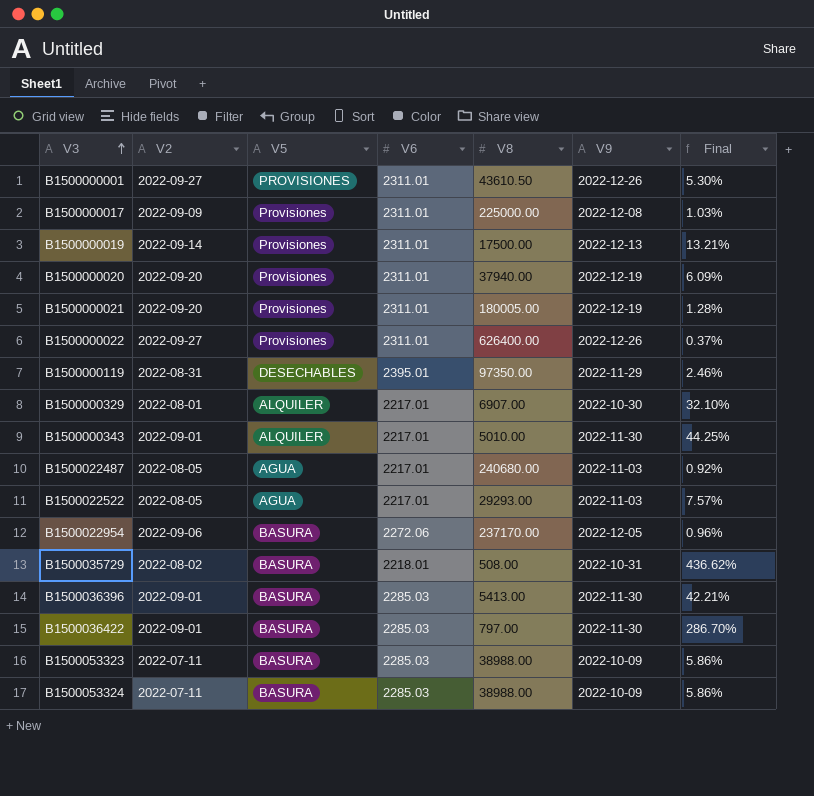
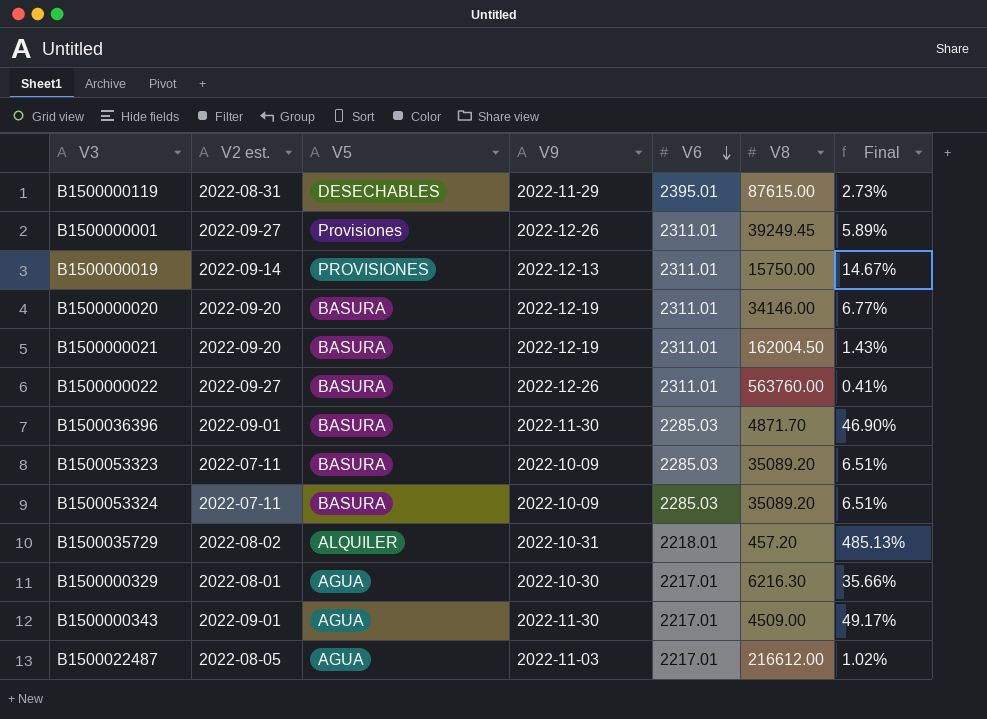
row order: V3 ascending -> V6 descending
column name: V2 -> V2 est.
column V9 | position: 6 -> 4
row B1500000017: 2022-09-09 | Provisiones | 2311.01 | 225000.00 | 2022-12-08 | 1.03% -> none
row B1500022522: 2022-08-05 | AGUA | 2217.01 | 29293.00 | 2022-11-03 | 7.57% -> none
row B1500022954: 2022-09-06 | BASURA | 2272.06 | 237170.00 | 2022-12-05 | 0.96% -> none
row B1500036422: 2022-09-01 | BASURA | 2285.03 | 797.00 | 2022-11-30 | 286.70% -> none
B1500000119 | V8: 97350.00 -> 87615.00
B1500000119 | Final: 2.46% -> 2.73%
B1500000001 | V5: PROVISIONES -> Provisiones
B1500000001 | V8: 43610.50 -> 39249.45
B1500000001 | Final: 5.30% -> 5.89%
B1500000019 | V5: Provisiones -> PROVISIONES
B1500000019 | V8: 17500.00 -> 15750.00
B1500000019 | Final: 13.21% -> 14.67%
B1500000020 | V5: Provisiones -> BASURA
B1500000020 | V8: 37940.00 -> 34146.00
B1500000020 | Final: 6.09% -> 6.77%
B1500000021 | V5: Provisiones -> BASURA
B1500000021 | V8: 180005.00 -> 162004.50
B1500000021 | Final: 1.28% -> 1.43%
B1500000022 | V5: Provisiones -> BASURA
B1500000022 | V8: 626400.00 -> 563760.00
B1500000022 | Final: 0.37% -> 0.41%
B1500036396 | V8: 5413.00 -> 4871.70
B1500036396 | Final: 42.21% -> 46.90%
B1500053323 | V8: 38988.00 -> 35089.20
B1500053323 | Final: 5.86% -> 6.51%
B1500053324 | V8: 38988.00 -> 35089.20
B1500053324 | Final: 5.86% -> 6.51%
B1500035729 | V5: BASURA -> ALQUILER
B1500035729 | V8: 508.00 -> 457.20
B1500035729 | Final: 436.62% -> 485.13%
B1500000329 | V5: ALQUILER -> AGUA
B1500000329 | V8: 6907.00 -> 6216.30
B1500000329 | Final: 32.10% -> 35.66%
B1500000343 | V5: ALQUILER -> AGUA
B1500000343 | V8: 5010.00 -> 4509.00
B1500000343 | Final: 44.25% -> 49.17%
B1500022487 | V8: 240680.00 -> 216612.00
B1500022487 | Final: 0.92% -> 1.02%

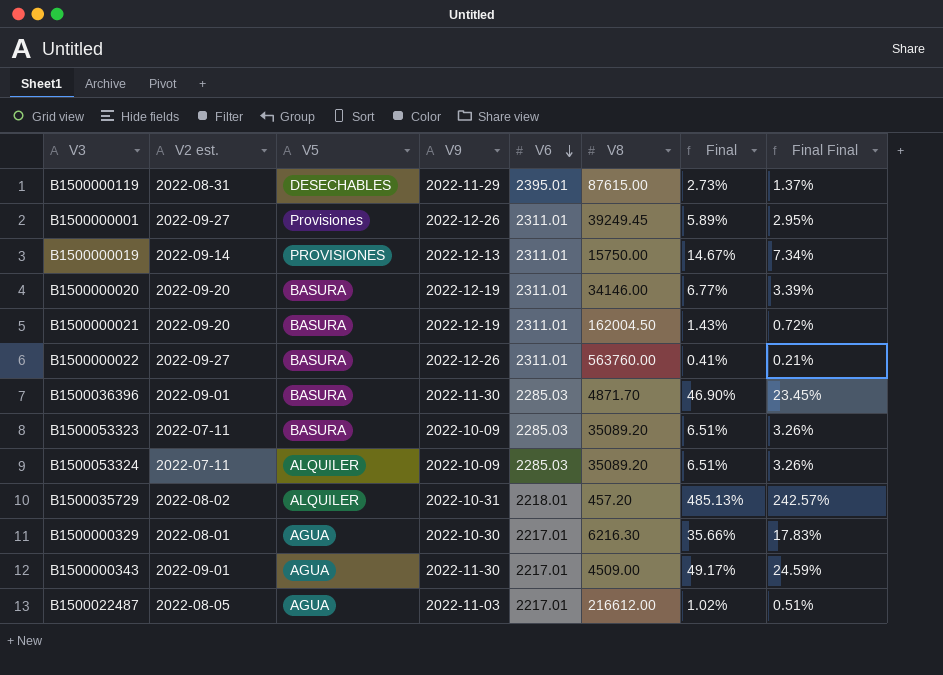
column Final Final | formula: none -> [Final] * 0.5
B1500053324 | V5: BASURA -> ALQUILER

